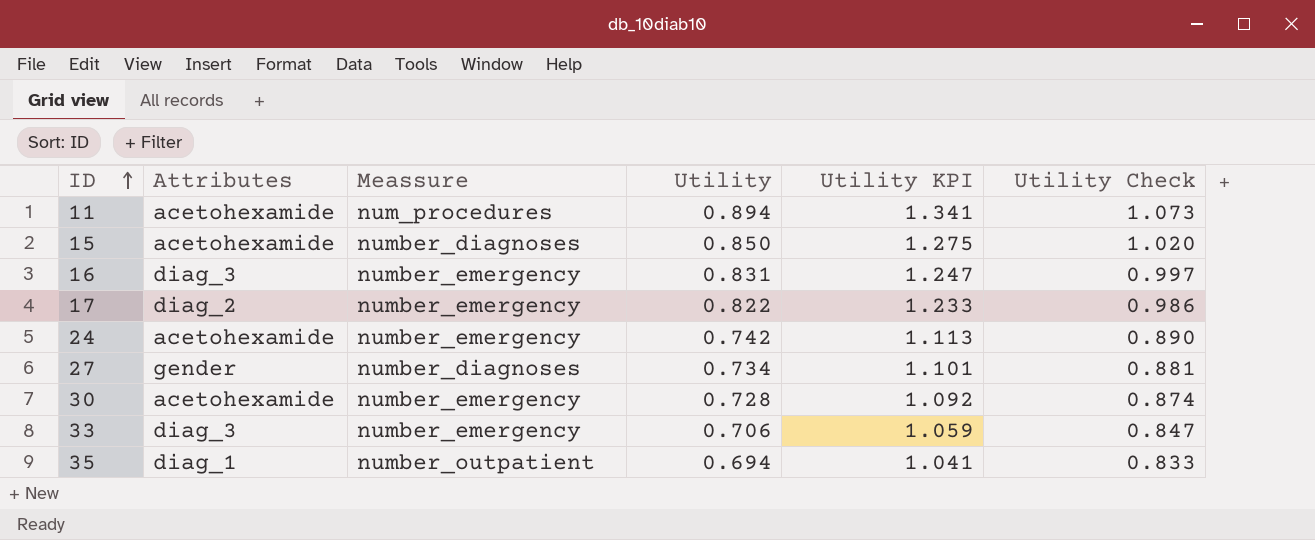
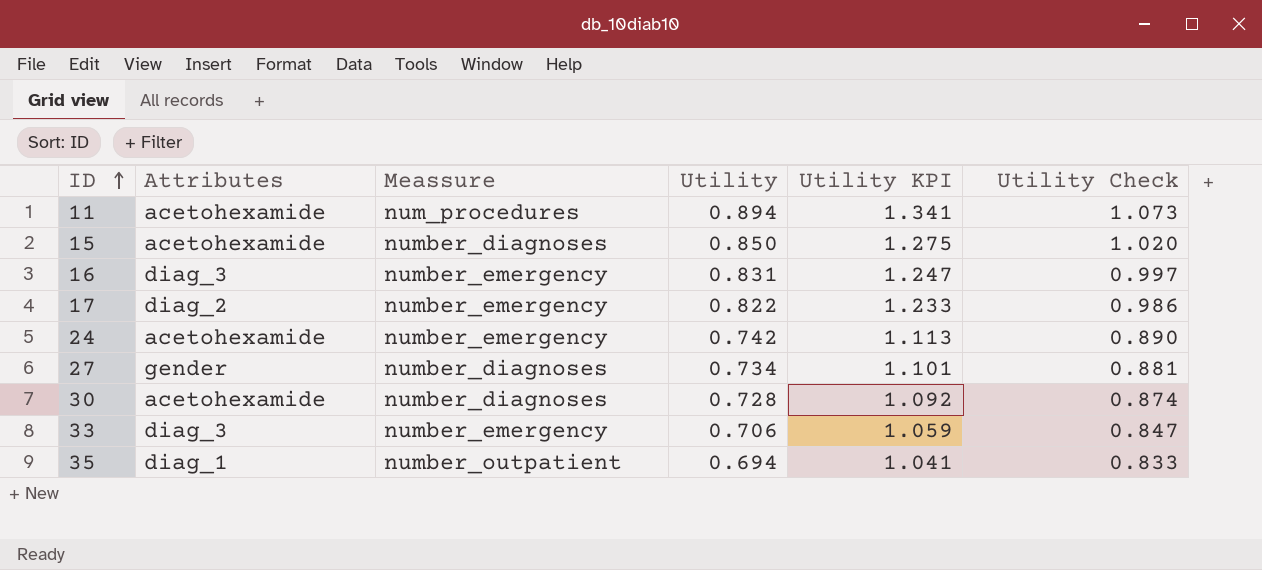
30 | Meassure: number_emergency -> number_diagnoses

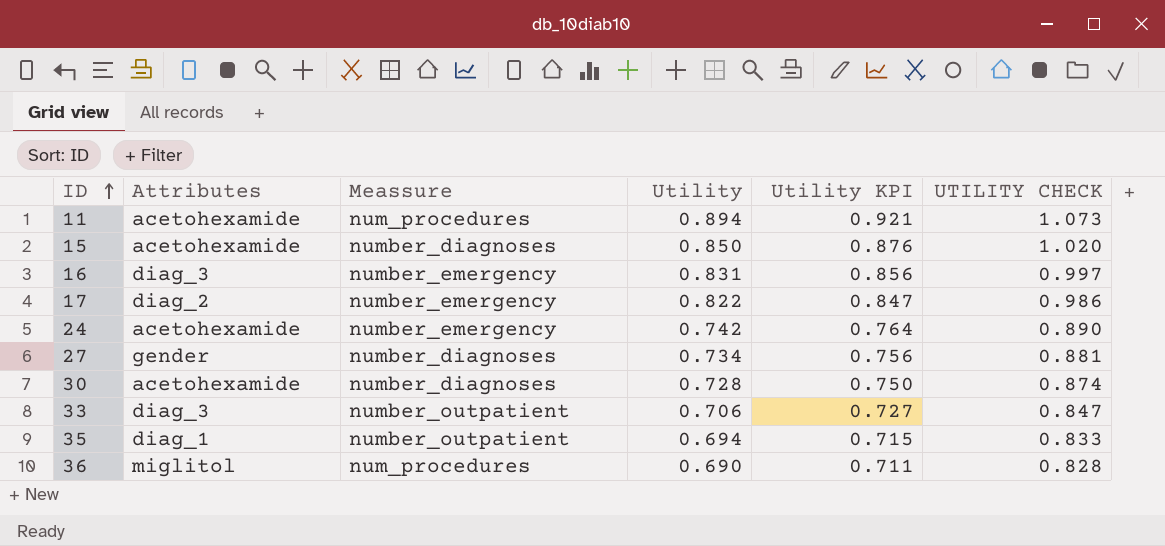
column Utility KPI | formula: [Utility] * 1.5 -> [Utility] * 1.03
column name: Utility Check -> UTILITY CHECK
33 | Meassure: number_emergency -> number_outpatient
row 36: none -> miglitol | num_procedures | 0.690 | 0.711 | 0.828

